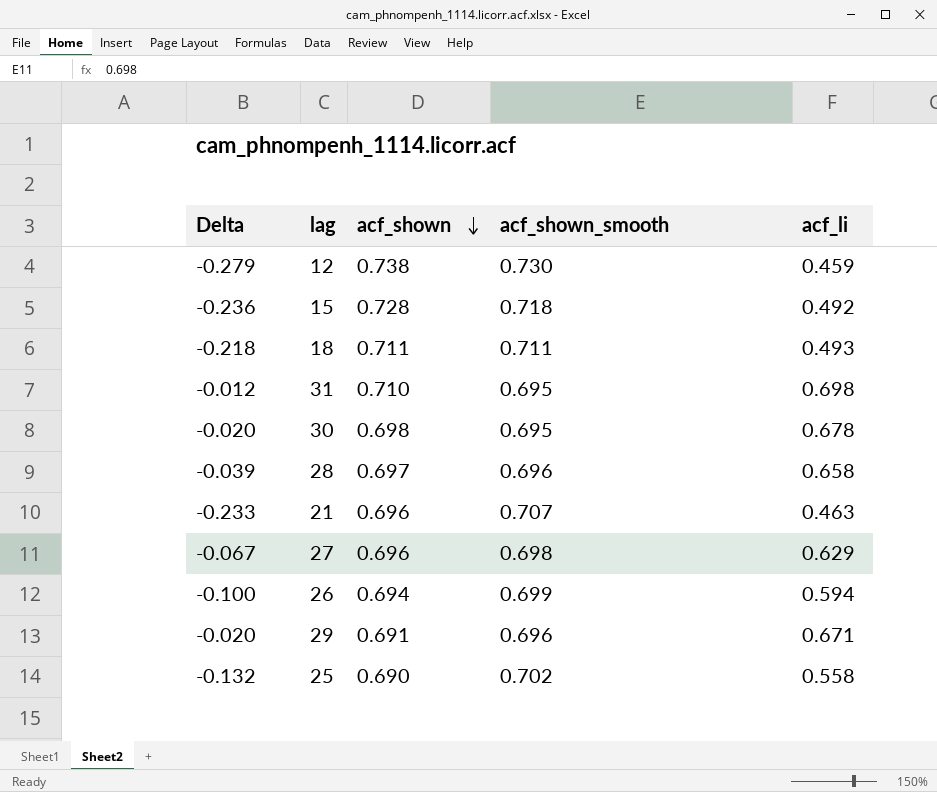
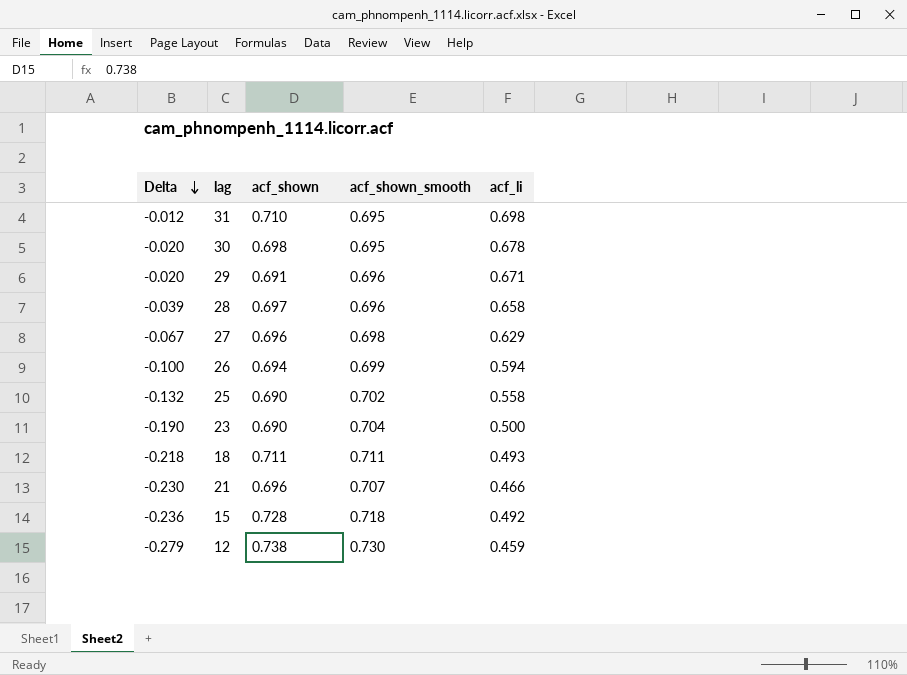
row order: acf_shown descending -> Delta descending
row 23: none -> -0.190 | 0.690 | 0.704 | 0.500
21 | Delta: -0.233 -> -0.230
21 | acf_li: 0.463 -> 0.466

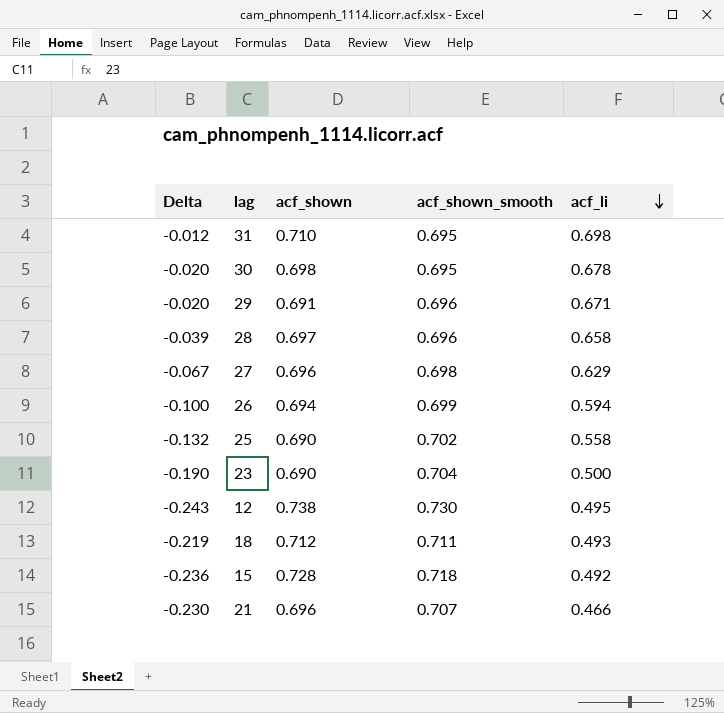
row order: Delta descending -> acf_li descending
12 | Delta: -0.279 -> -0.243
12 | acf_li: 0.459 -> 0.495
18 | Delta: -0.218 -> -0.219
18 | acf_shown: 0.711 -> 0.712

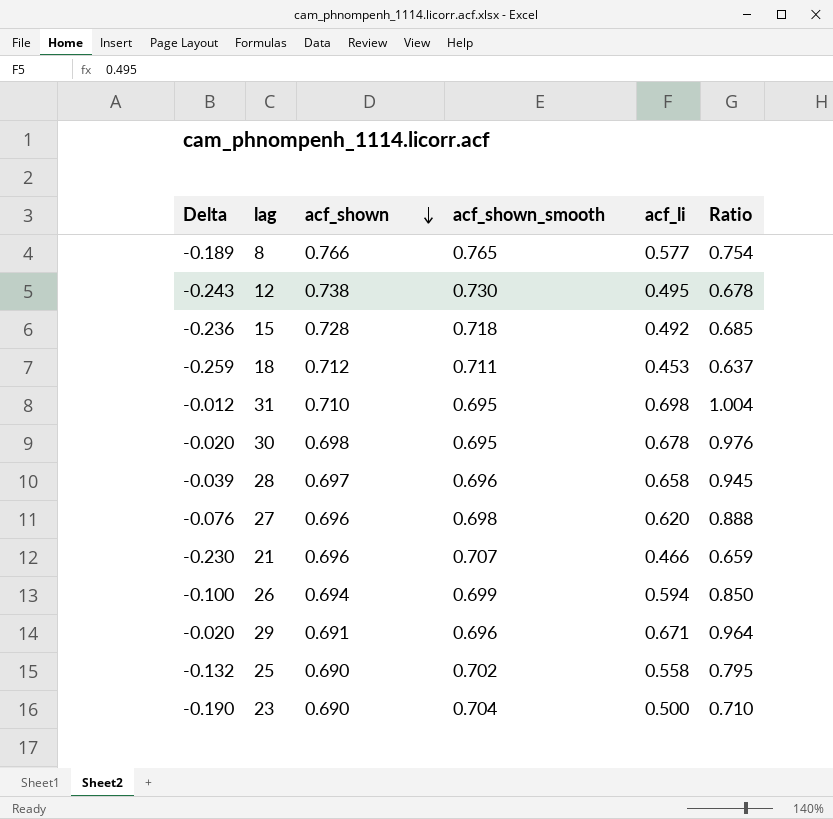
row order: acf_li descending -> acf_shown descending
column Ratio | formula: none -> [acf_li] / [acf_shown_smooth]
row 8: none -> -0.189 | 0.766 | 0.765 | 0.577 | 0.754
18 | Delta: -0.219 -> -0.259
18 | acf_li: 0.493 -> 0.453
27 | Delta: -0.067 -> -0.076
27 | acf_li: 0.629 -> 0.620

